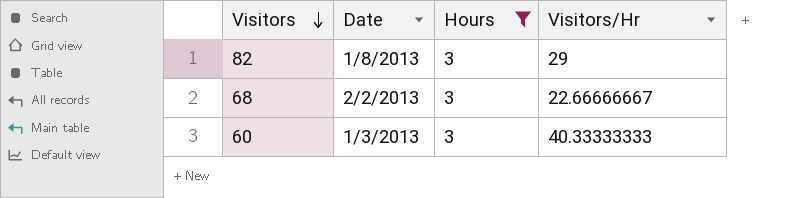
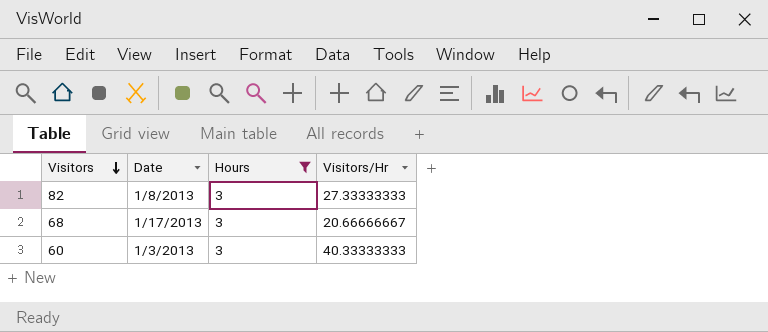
82 | Visitors/Hr: 29 -> 27.33333333
68 | Date: 2/2/2013 -> 1/17/2013
68 | Visitors/Hr: 22.66666667 -> 20.66666667

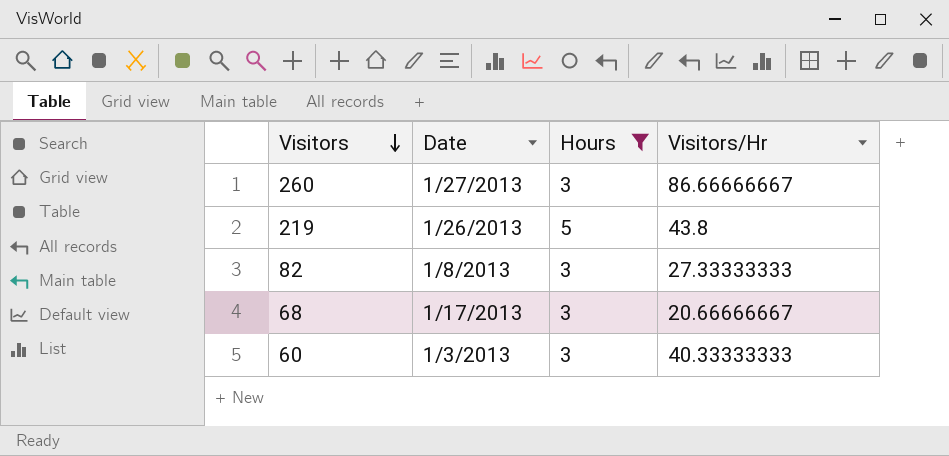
row 260: none -> 1/27/2013 | 3 | 86.66666667
row 219: none -> 1/26/2013 | 5 | 43.8

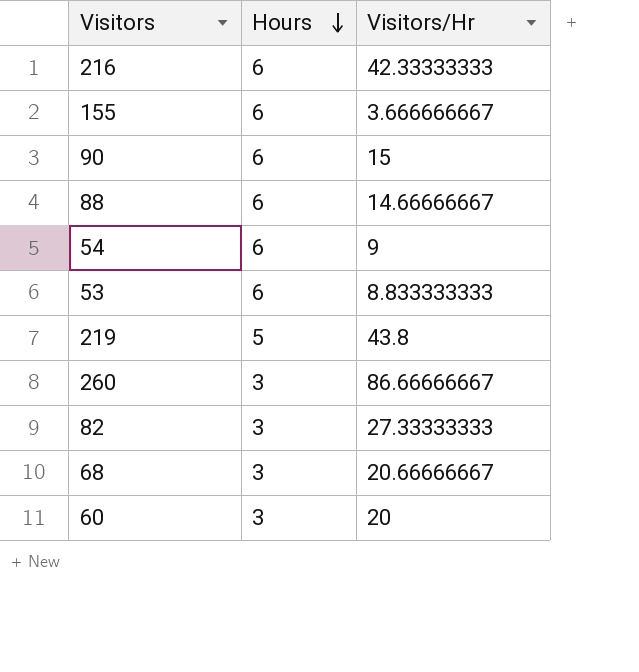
filter: Hours != 6 -> none
row order: Visitors descending -> Hours descending
column Date | position: 2 -> none
60 | Visitors/Hr: 40.33333333 -> 20

